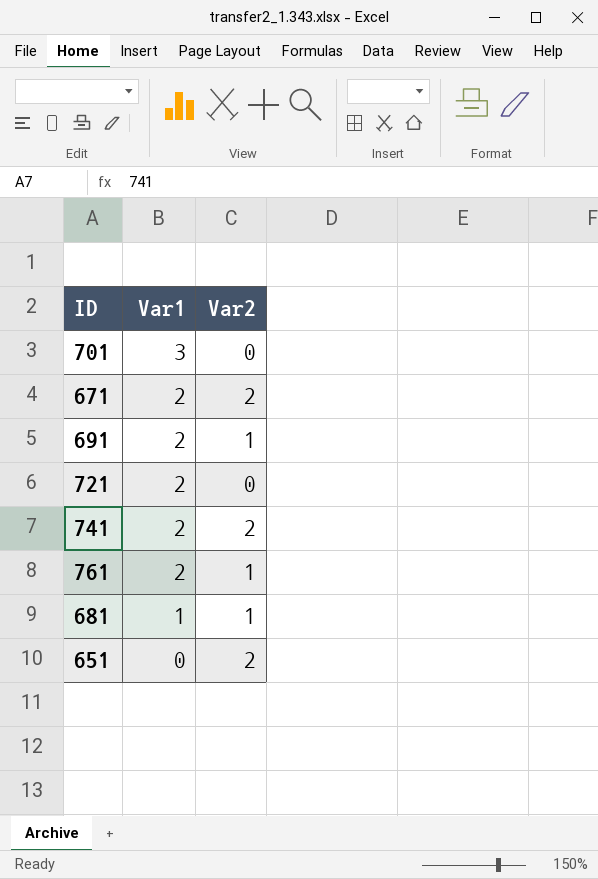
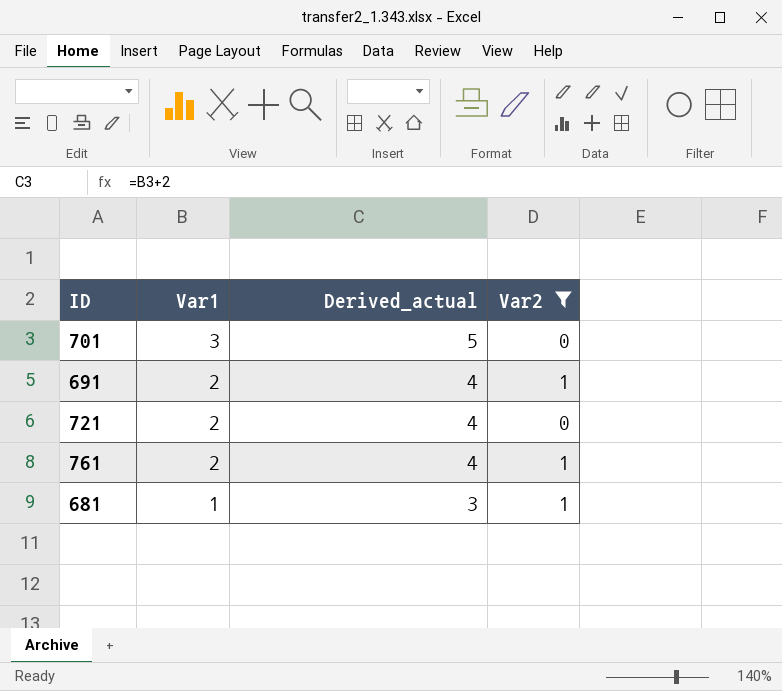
filter: none -> Var2 != 2
column Derived_actual | formula: none -> [Var1] + 2

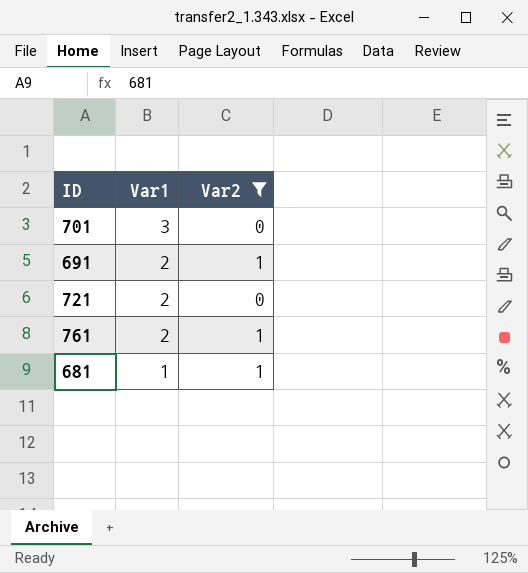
column Derived_actual | formula: [Var1] + 2 -> none

